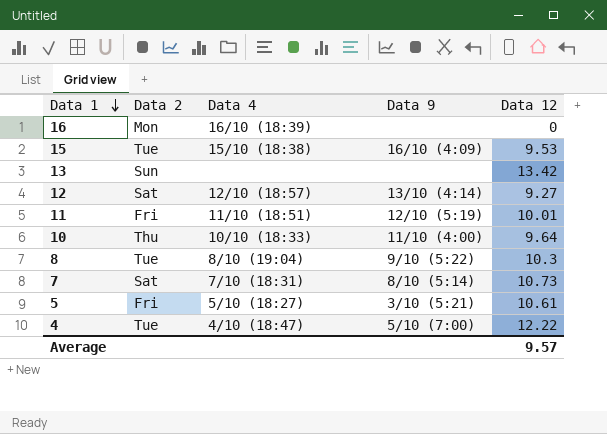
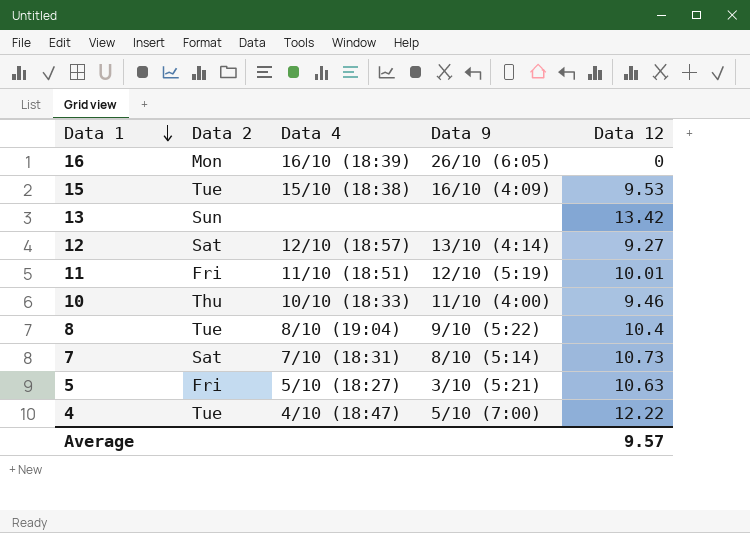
16 | Data 9: none -> 26/10 (6:05)
10 | Data 12: 9.64 -> 9.46
8 | Data 12: 10.3 -> 10.4
5 | Data 12: 10.61 -> 10.63

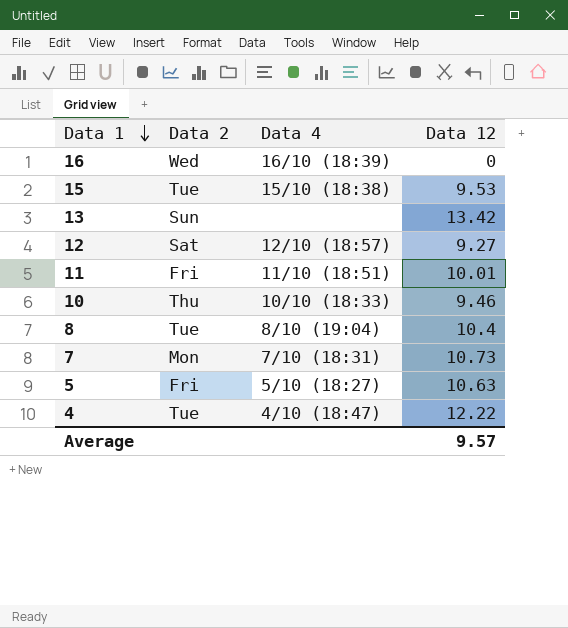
column Data 9 | position: 4 -> none
16 | Data 2: Mon -> Wed
7 | Data 2: Sat -> Mon

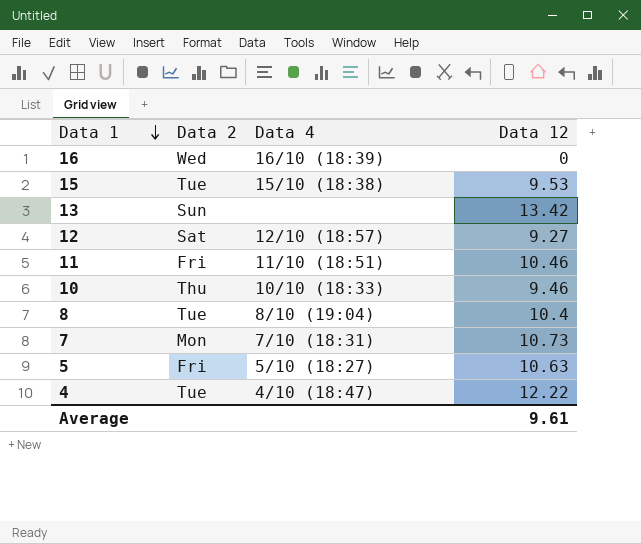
11 | Data 12: 10.01 -> 10.46
Average | Data 12: 9.57 -> 9.61

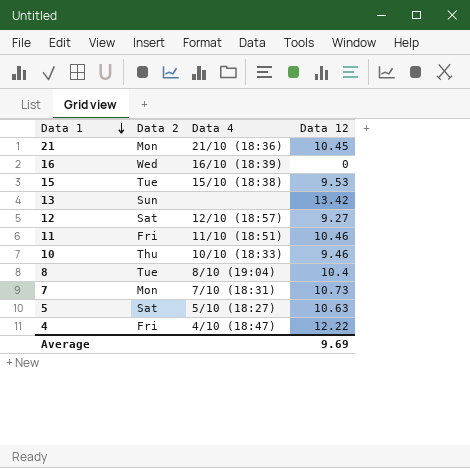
row 21: none -> Mon | 21/10 (18:36) | 10.45
5 | Data 2: Fri -> Sat
4 | Data 2: Tue -> Fri
Average | Data 12: 9.61 -> 9.69

